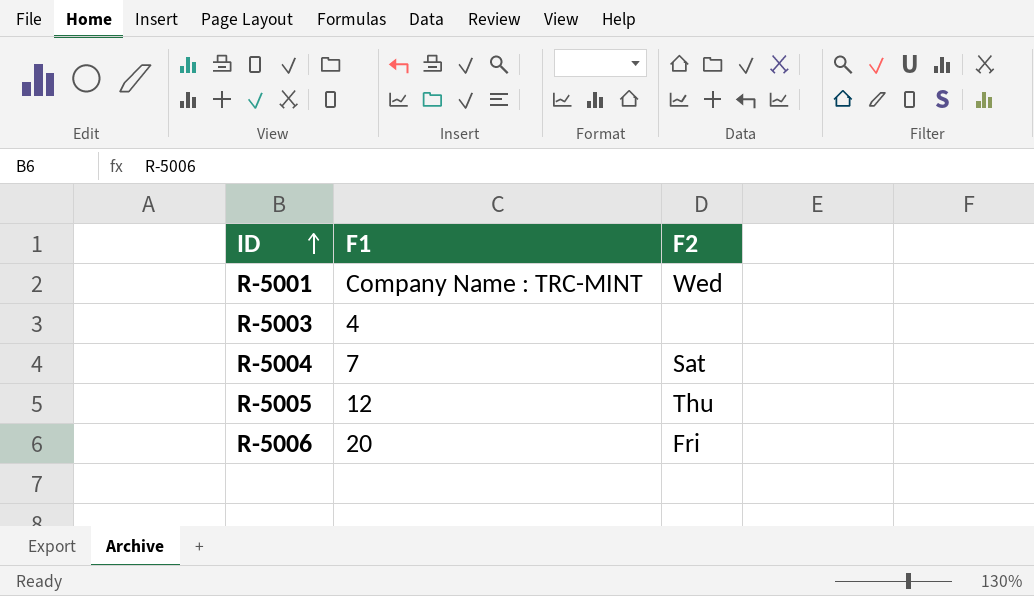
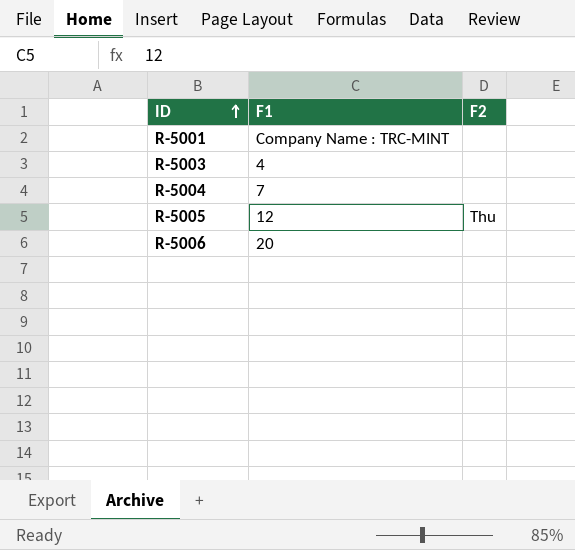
R-5001 | F2: Wed -> none
R-5004 | F2: Sat -> none
R-5006 | F2: Fri -> none

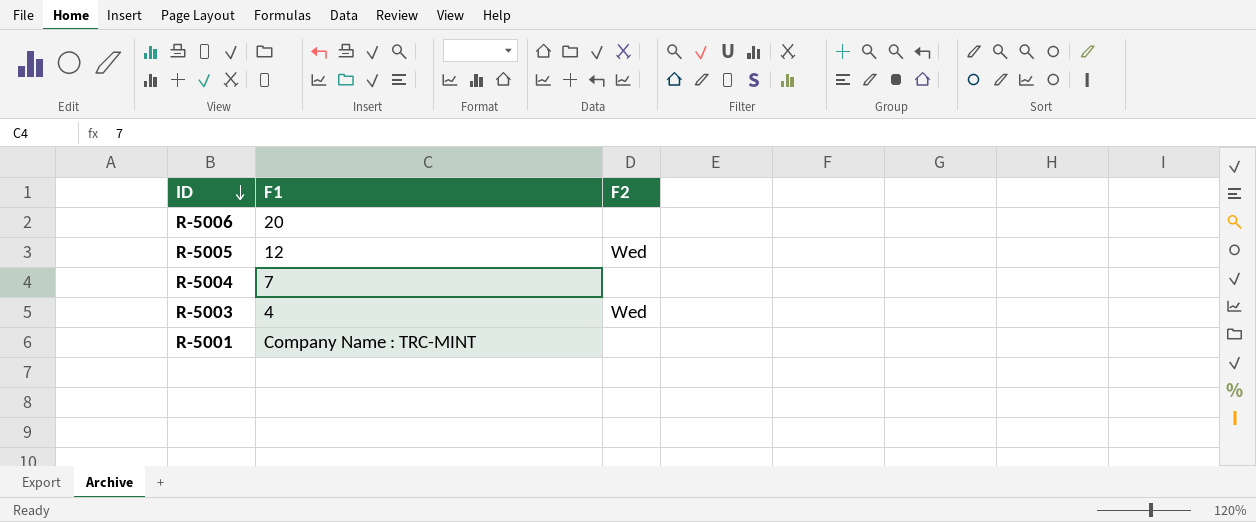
row order: ID ascending -> ID descending
R-5005 | F2: Thu -> Wed
R-5003 | F2: none -> Wed

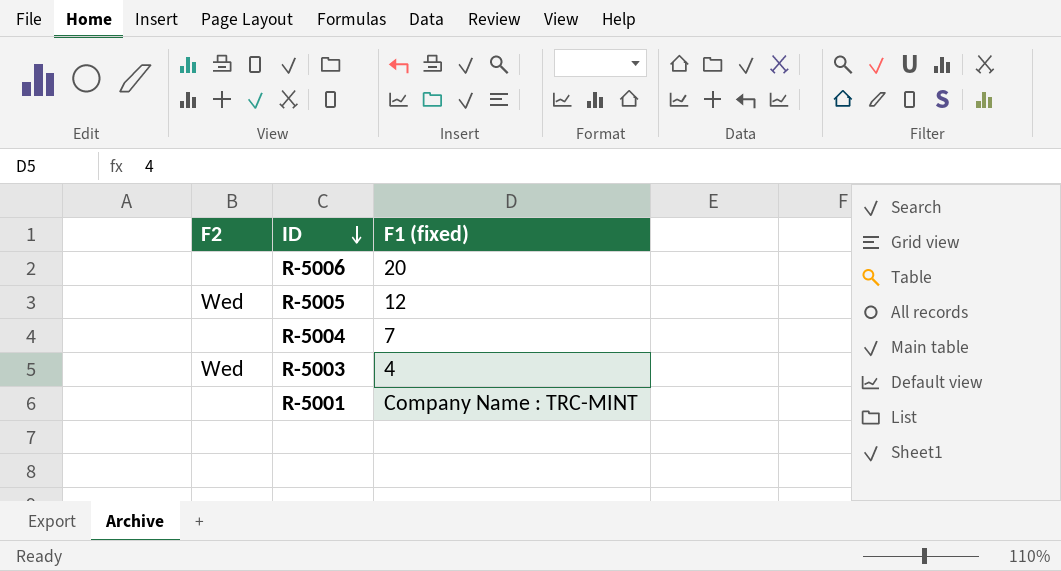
column F2 | position: 3 -> 1
column name: F1 -> F1 (fixed)

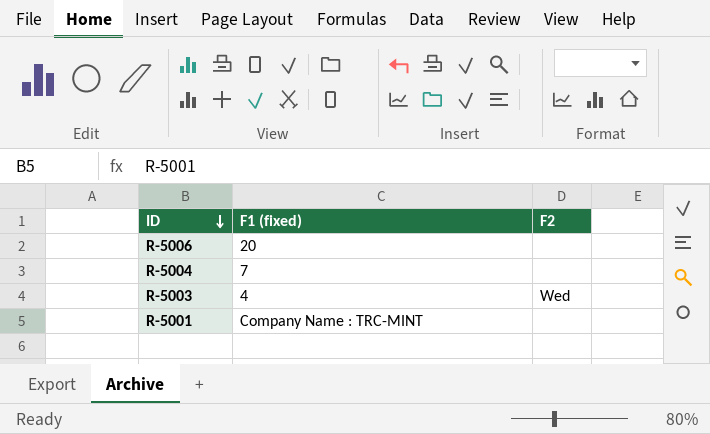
column F2 | position: 1 -> 3
row R-5005: Wed | 12 -> none

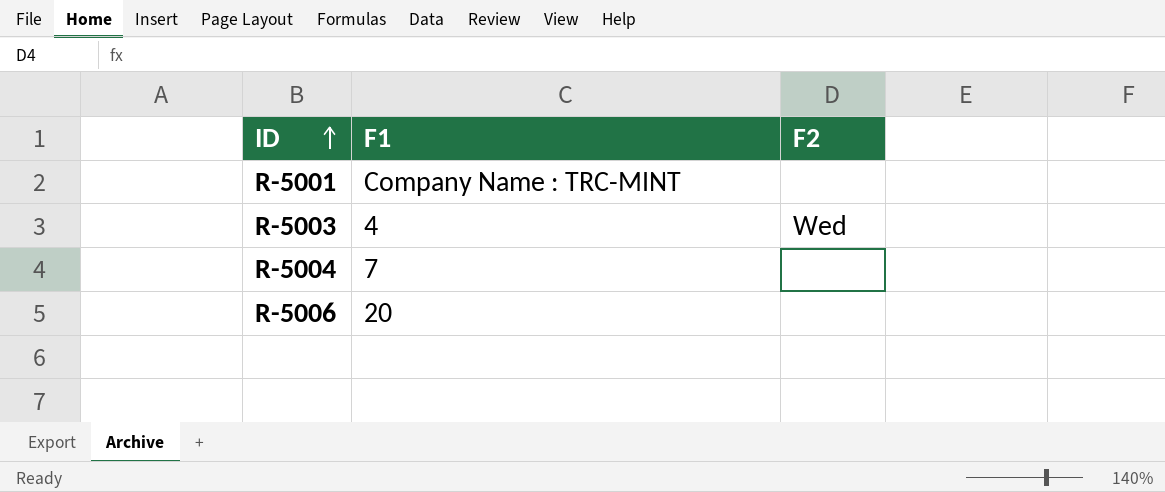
row order: ID descending -> ID ascending
column name: F1 (fixed) -> F1

